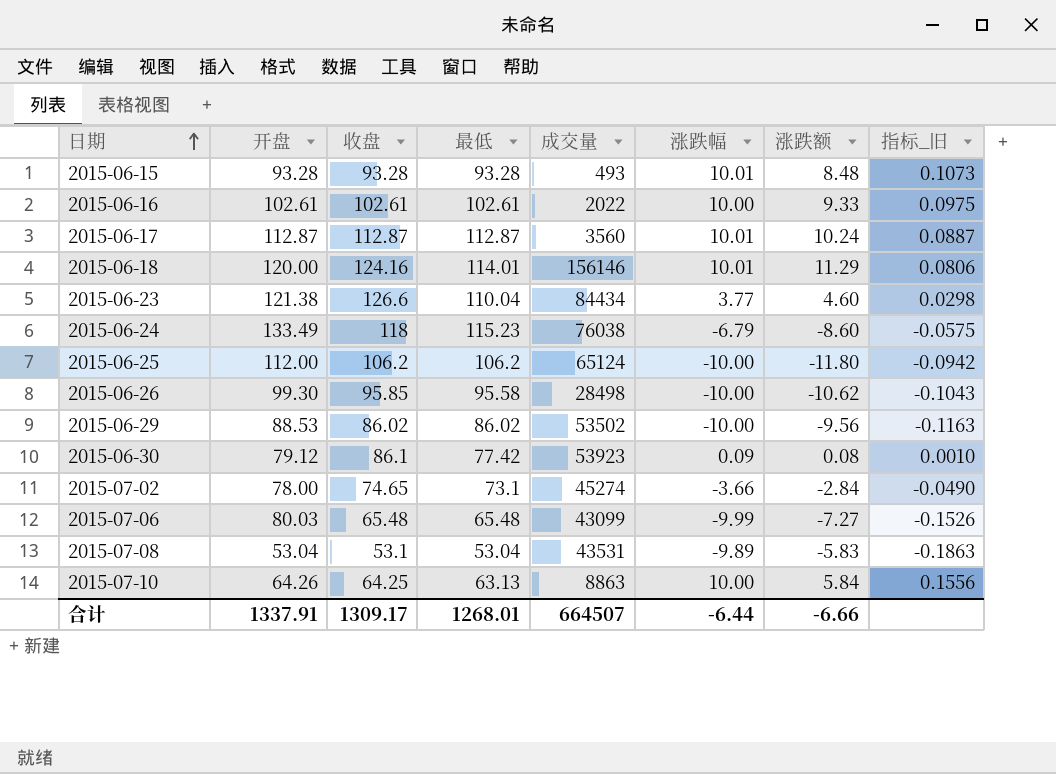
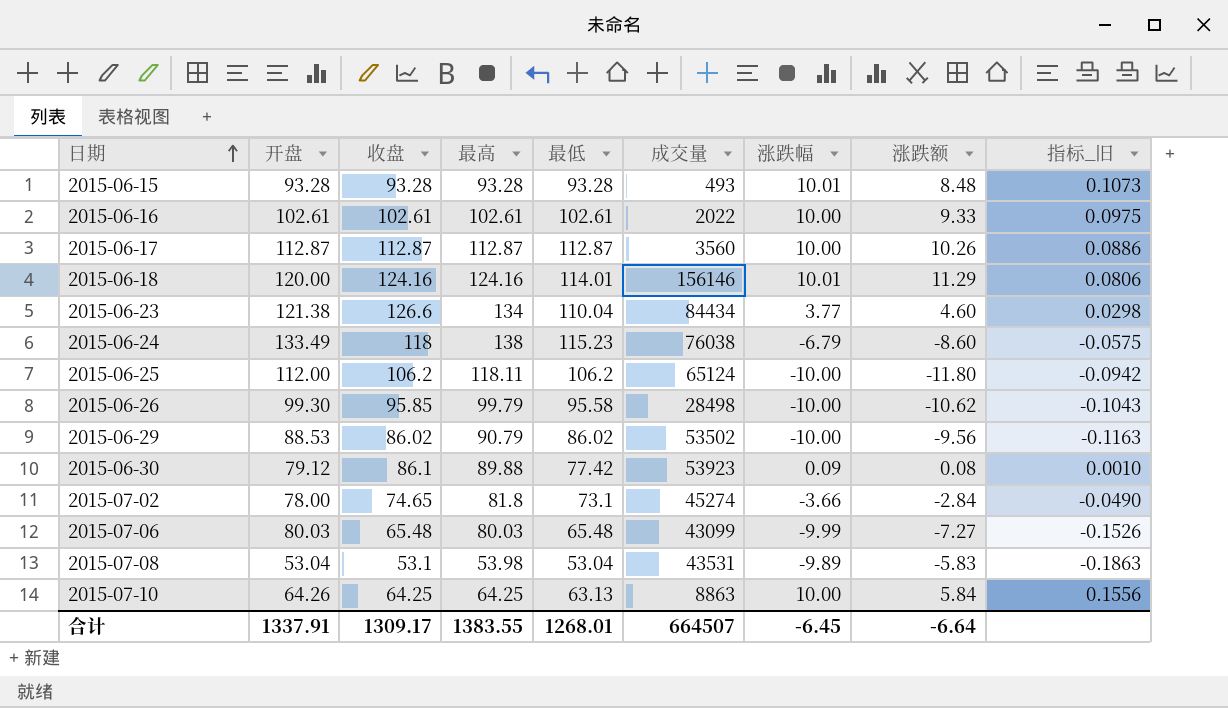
column 最高 | position: none -> 4
2015-06-17 | 涨跌幅: 10.01 -> 10.00
2015-06-17 | 涨跌额: 10.24 -> 10.26
2015-06-17 | 指标_旧: 0.0887 -> 0.0886
合计 | 涨跌幅: -6.44 -> -6.45
合计 | 涨跌额: -6.66 -> -6.64

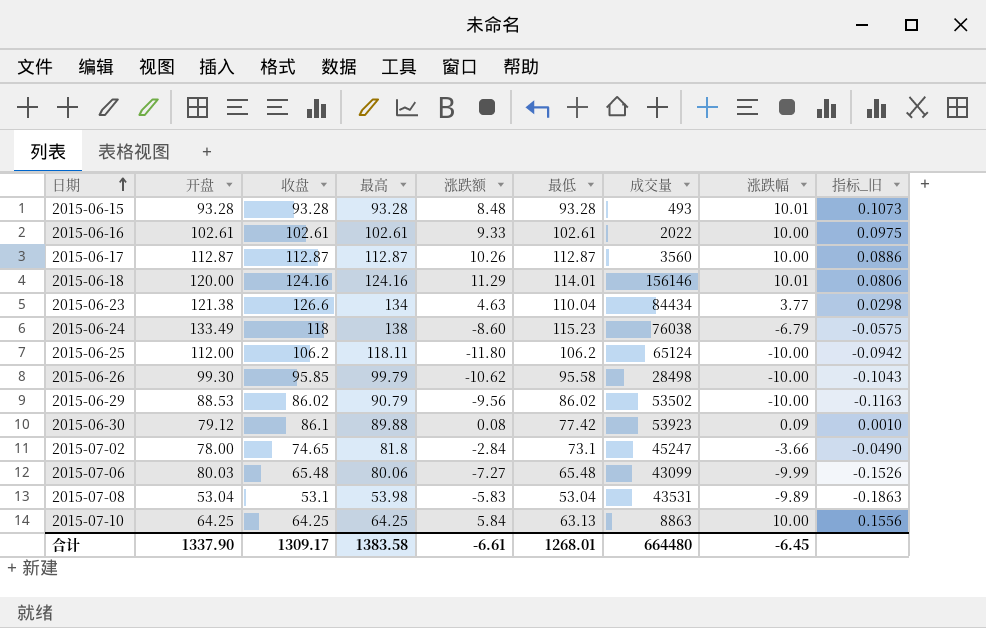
column 涨跌额 | position: 8 -> 5
2015-06-23 | 涨跌额: 4.60 -> 4.63
2015-07-02 | 成交量: 45274 -> 45247
2015-07-06 | 最高: 80.03 -> 80.06
2015-07-10 | 开盘: 64.26 -> 64.25
合计 | 开盘: 1337.91 -> 1337.90
合计 | 最高: 1383.55 -> 1383.58
合计 | 涨跌额: -6.64 -> -6.61
合计 | 成交量: 664507 -> 664480

